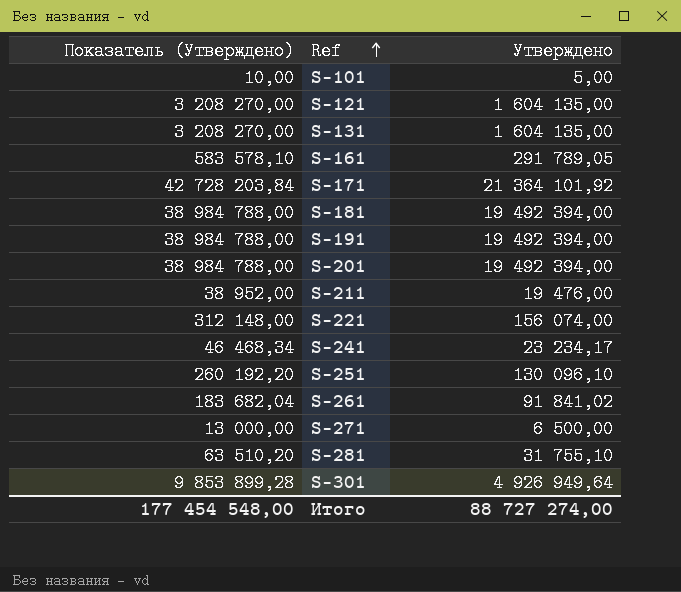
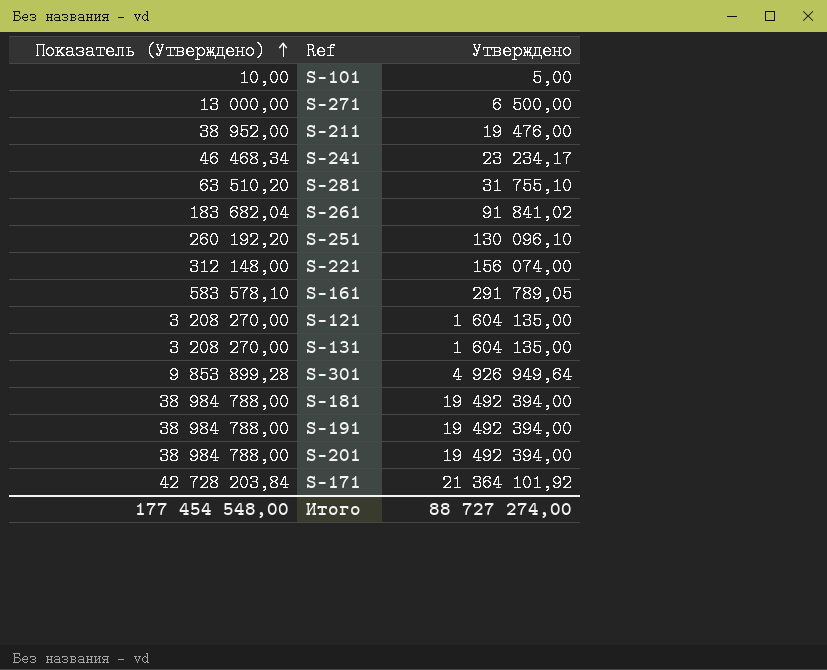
row order: Ref ascending -> Показатель (Утверждено) ascending

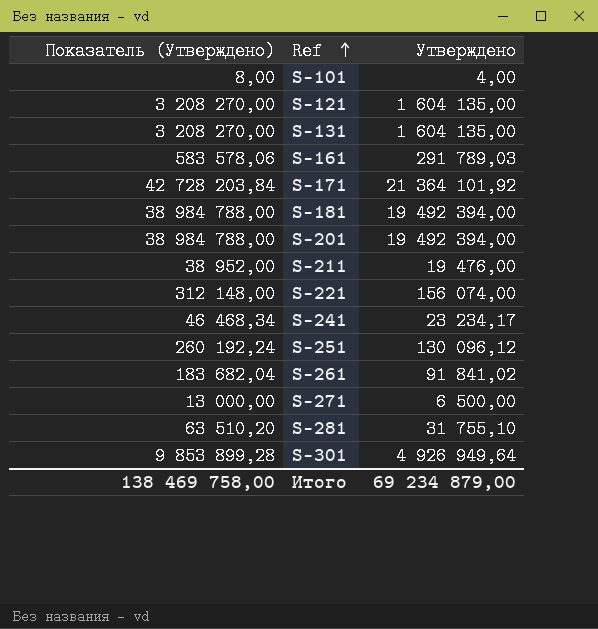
row order: Показатель (Утверждено) ascending -> Ref ascending
row S-191: 38 984 788,00 | 19 492 394,00 -> none
S-101 | Показатель (Утверждено): 10,00 -> 8,00
S-101 | Утверждено: 5,00 -> 4,00
S-161 | Показатель (Утверждено): 583 578,10 -> 583 578,06
S-161 | Утверждено: 291 789,05 -> 291 789,03
S-251 | Показатель (Утверждено): 260 192,20 -> 260 192,24
S-251 | Утверждено: 130 096,10 -> 130 096,12
Итого | Показатель (Утверждено): 177 454 548,00 -> 138 469 758,00
Итого | Утверждено: 88 727 274,00 -> 69 234 879,00

